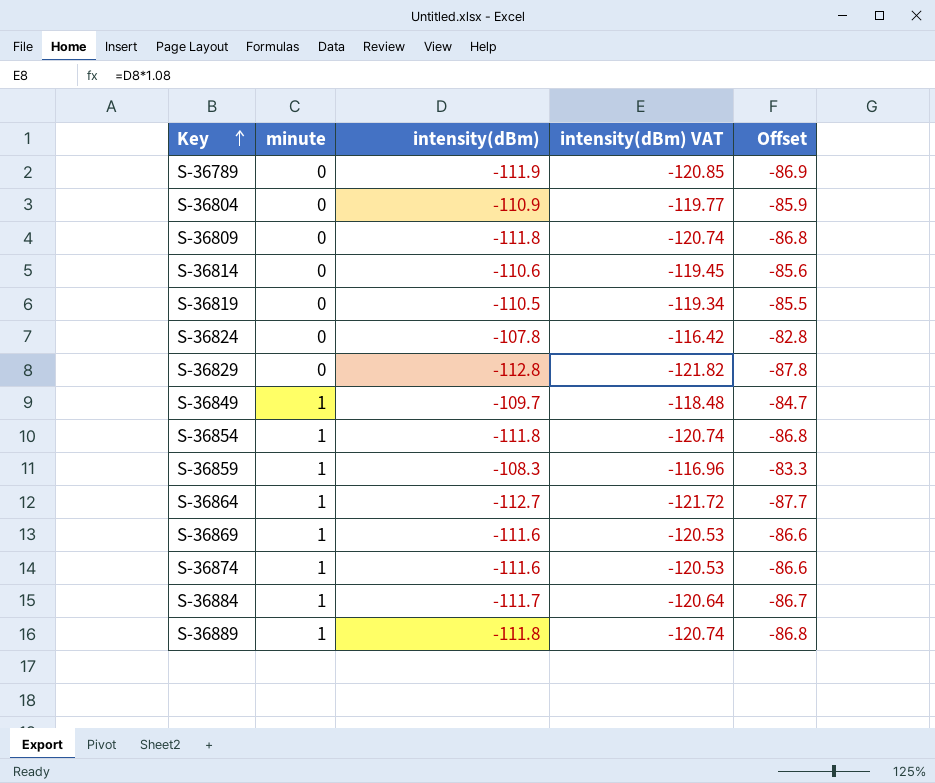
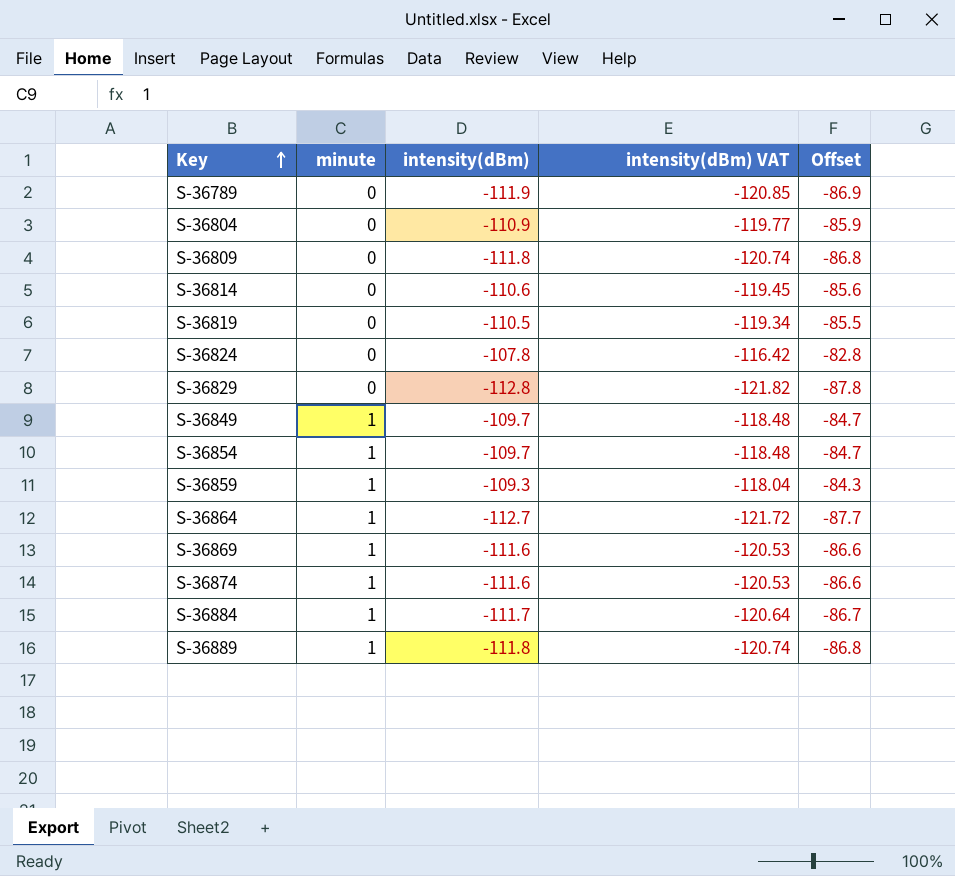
S-36854 | intensity(dBm): -111.8 -> -109.7
S-36854 | intensity(dBm) VAT: -120.74 -> -118.48
S-36854 | Offset: -86.8 -> -84.7
S-36859 | intensity(dBm): -108.3 -> -109.3
S-36859 | intensity(dBm) VAT: -116.96 -> -118.04
S-36859 | Offset: -83.3 -> -84.3

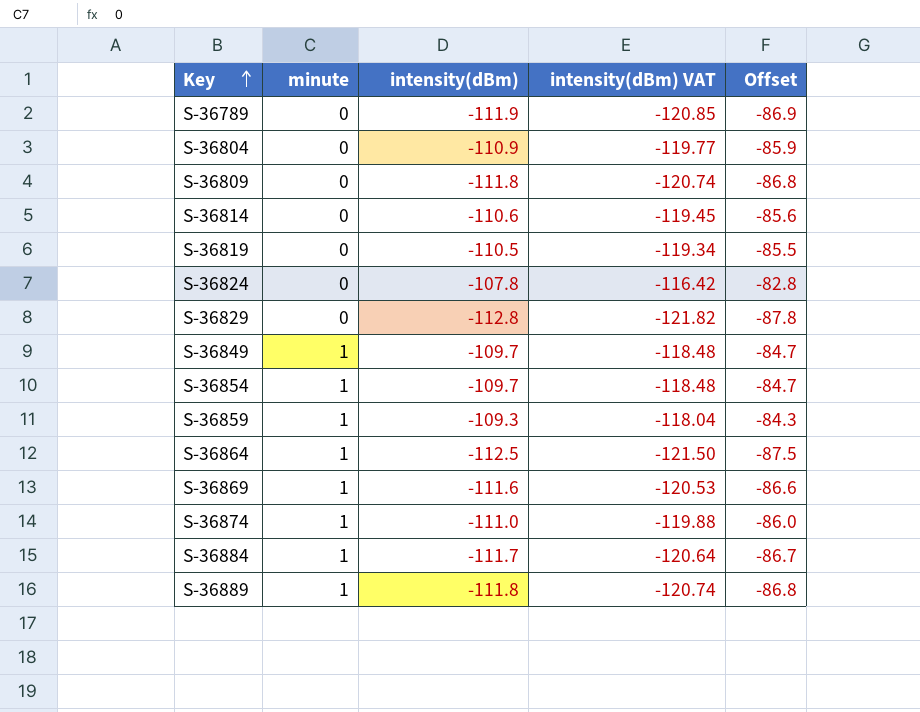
S-36864 | intensity(dBm): -112.7 -> -112.5
S-36864 | intensity(dBm) VAT: -121.72 -> -121.50
S-36864 | Offset: -87.7 -> -87.5
S-36874 | intensity(dBm): -111.6 -> -111.0
S-36874 | intensity(dBm) VAT: -120.53 -> -119.88
S-36874 | Offset: -86.6 -> -86.0

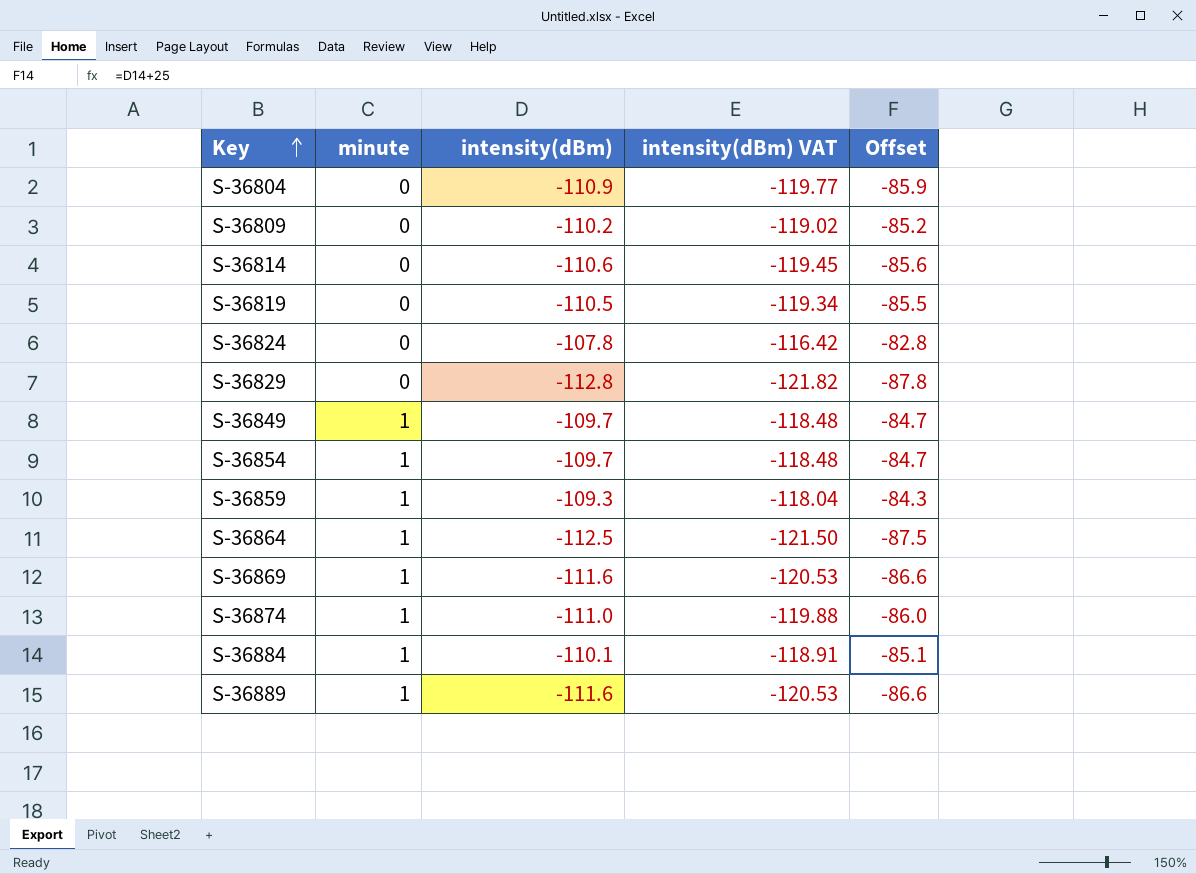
row S-36789: 0 | -111.9 | -120.85 | -86.9 -> none
S-36809 | intensity(dBm): -111.8 -> -110.2
S-36809 | intensity(dBm) VAT: -120.74 -> -119.02
S-36809 | Offset: -86.8 -> -85.2
S-36884 | intensity(dBm): -111.7 -> -110.1
S-36884 | intensity(dBm) VAT: -120.64 -> -118.91
S-36884 | Offset: -86.7 -> -85.1
S-36889 | intensity(dBm): -111.8 -> -111.6
S-36889 | intensity(dBm) VAT: -120.74 -> -120.53
S-36889 | Offset: -86.8 -> -86.6

